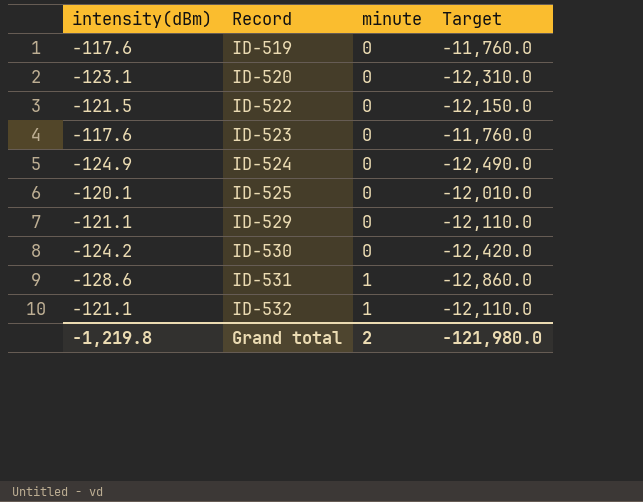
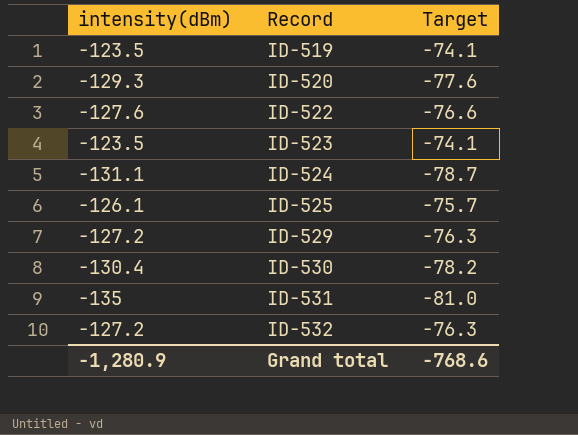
column minute | position: 3 -> none
column Target | formula: [intensity(dBm)] * 100 -> [intensity(dBm)] * 0.6
ID-519 | intensity(dBm): -117.6 -> -123.5
ID-520 | intensity(dBm): -123.1 -> -129.3
ID-522 | intensity(dBm): -121.5 -> -127.6
ID-523 | intensity(dBm): -117.6 -> -123.5
ID-524 | intensity(dBm): -124.9 -> -131.1
ID-525 | intensity(dBm): -120.1 -> -126.1
ID-529 | intensity(dBm): -121.1 -> -127.2
ID-530 | intensity(dBm): -124.2 -> -130.4
ID-531 | intensity(dBm): -128.6 -> -135
ID-532 | intensity(dBm): -121.1 -> -127.2
Grand total | intensity(dBm): -1,219.8 -> -1,280.9
Grand total | Target: -121,980.0 -> -768.6

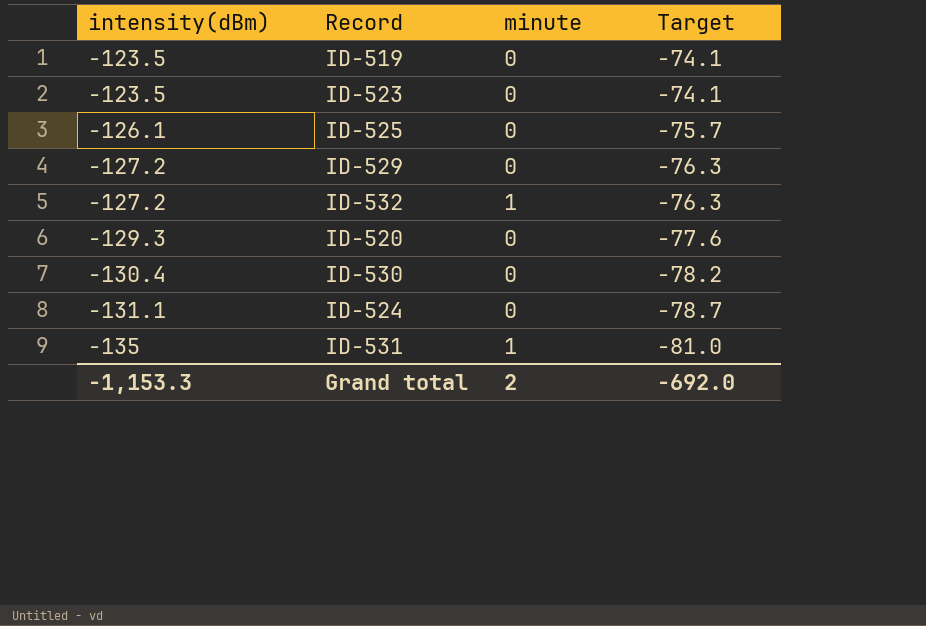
row order: Record ascending -> intensity(dBm) descending
column minute | position: none -> 3
row ID-522: -127.6 | -76.6 -> none
Grand total | intensity(dBm): -1,280.9 -> -1,153.3
Grand total | Target: -768.6 -> -692.0

